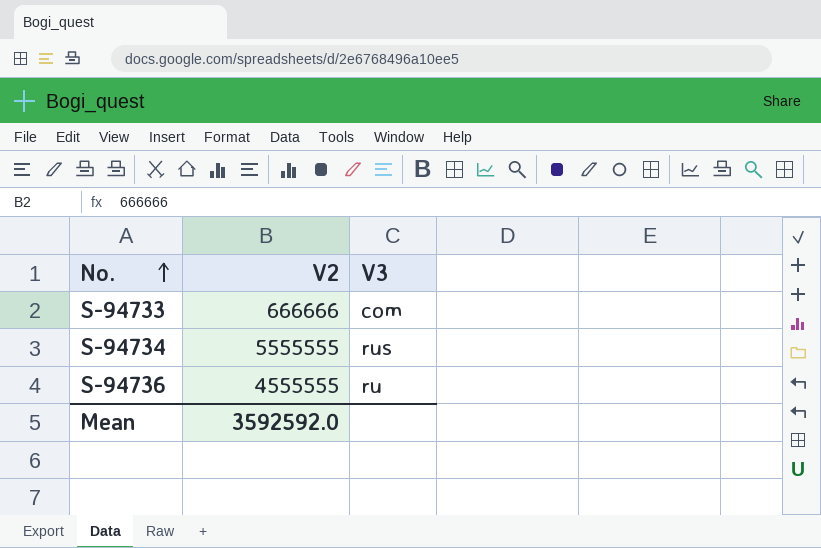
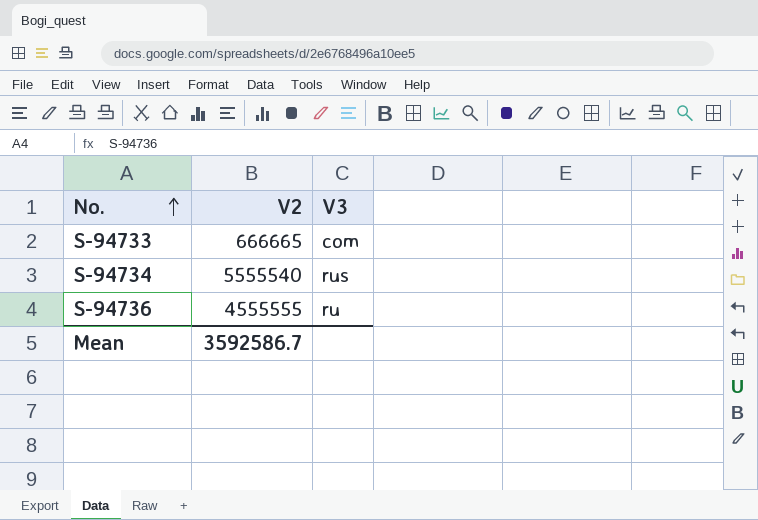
S-94733 | V2: 666666 -> 666665
S-94734 | V2: 5555555 -> 5555540
Mean | V2: 3592592.0 -> 3592586.7

